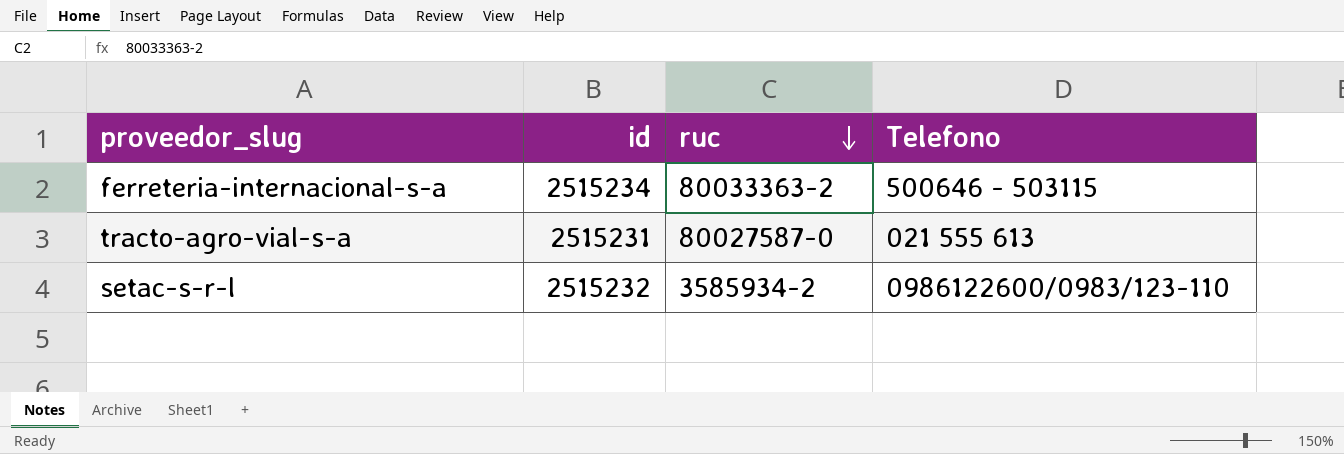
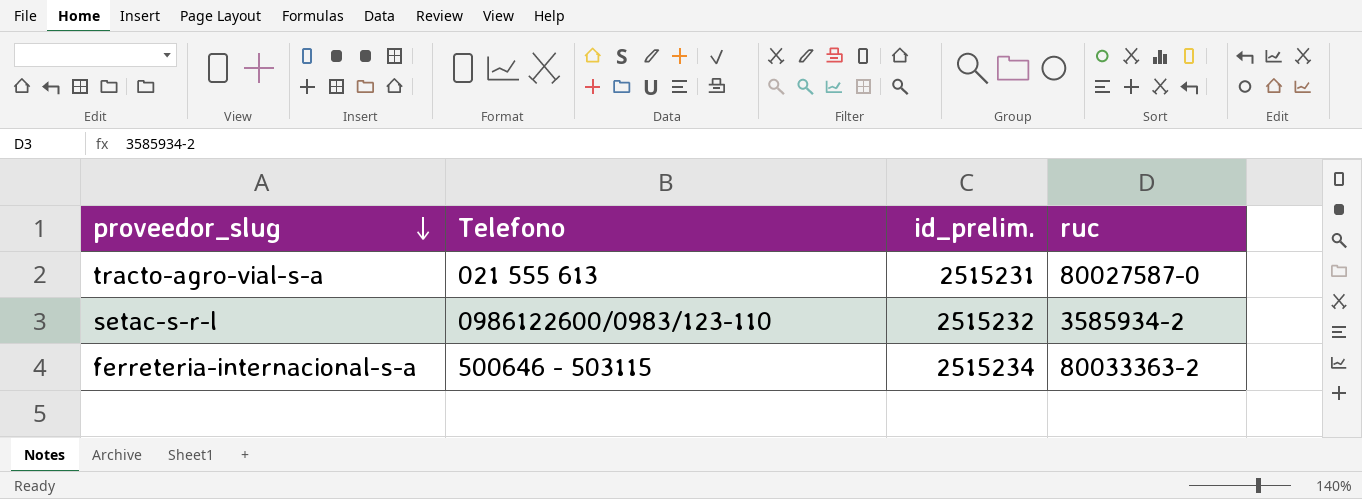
row order: ruc descending -> proveedor_slug descending
column Telefono | position: 4 -> 2
column name: id -> id_prelim.

